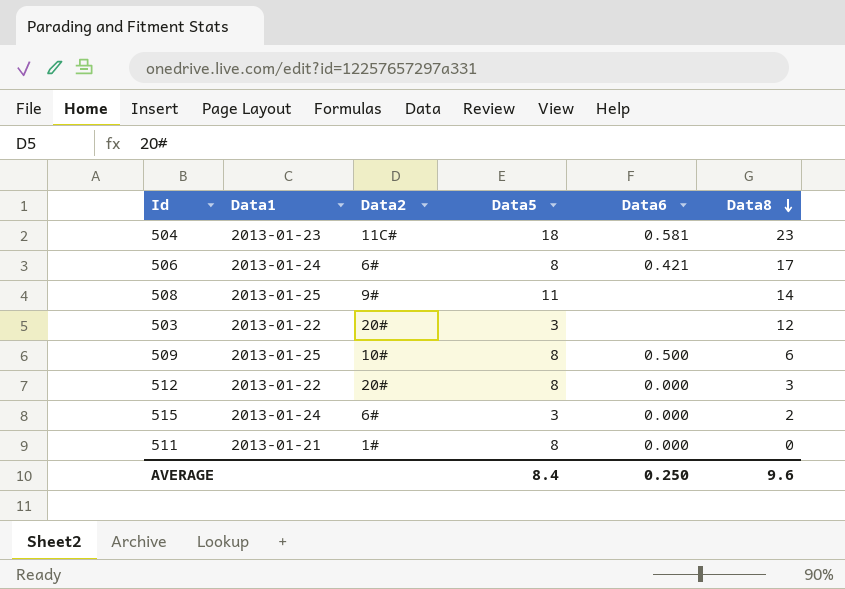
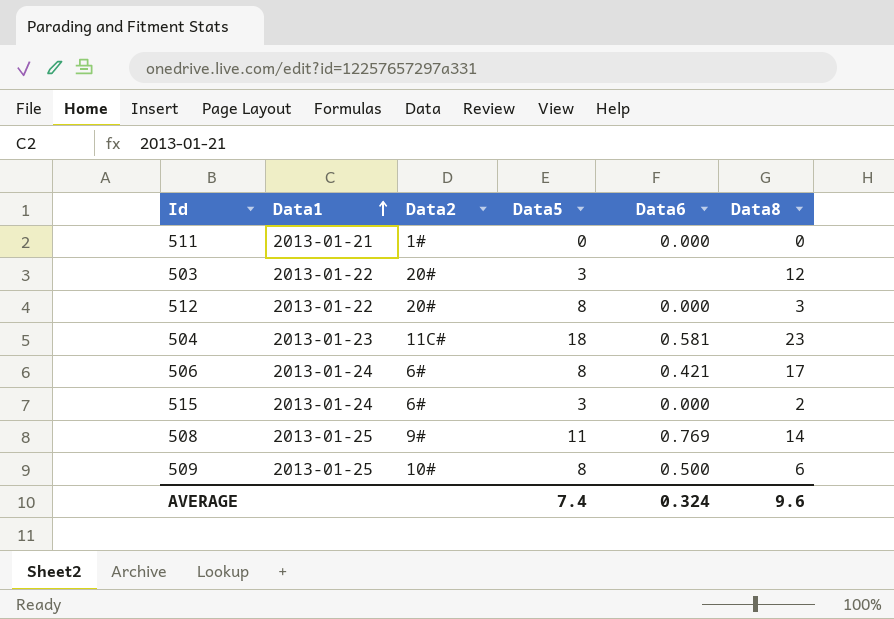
row order: Data8 descending -> Data1 ascending
511 | Data5: 8 -> 0
508 | Data6: none -> 0.769
AVERAGE | Data5: 8.4 -> 7.4
AVERAGE | Data6: 0.250 -> 0.324

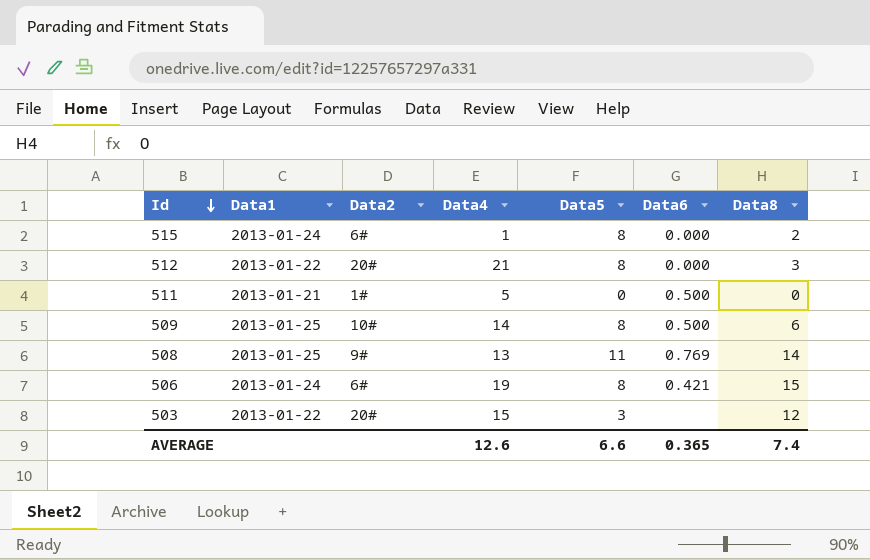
row order: Data1 ascending -> Id descending
column Data4 | position: none -> 4
row 504: 2013-01-23 | 11C# | 18 | 0.581 | 23 -> none
515 | Data5: 3 -> 8
511 | Data6: 0.000 -> 0.500
506 | Data8: 17 -> 15
AVERAGE | Data5: 7.4 -> 6.6
AVERAGE | Data6: 0.324 -> 0.365
AVERAGE | Data8: 9.6 -> 7.4

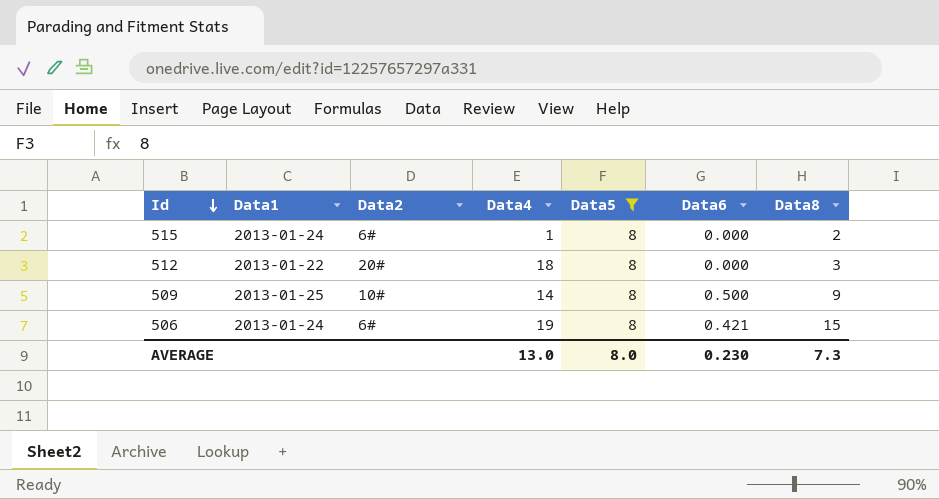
filter: none -> Data5 = 8
512 | Data4: 21 -> 18
509 | Data8: 6 -> 9
AVERAGE | Data4: 12.6 -> 13.0
AVERAGE | Data5: 6.6 -> 8.0
AVERAGE | Data6: 0.365 -> 0.230
AVERAGE | Data8: 7.4 -> 7.3

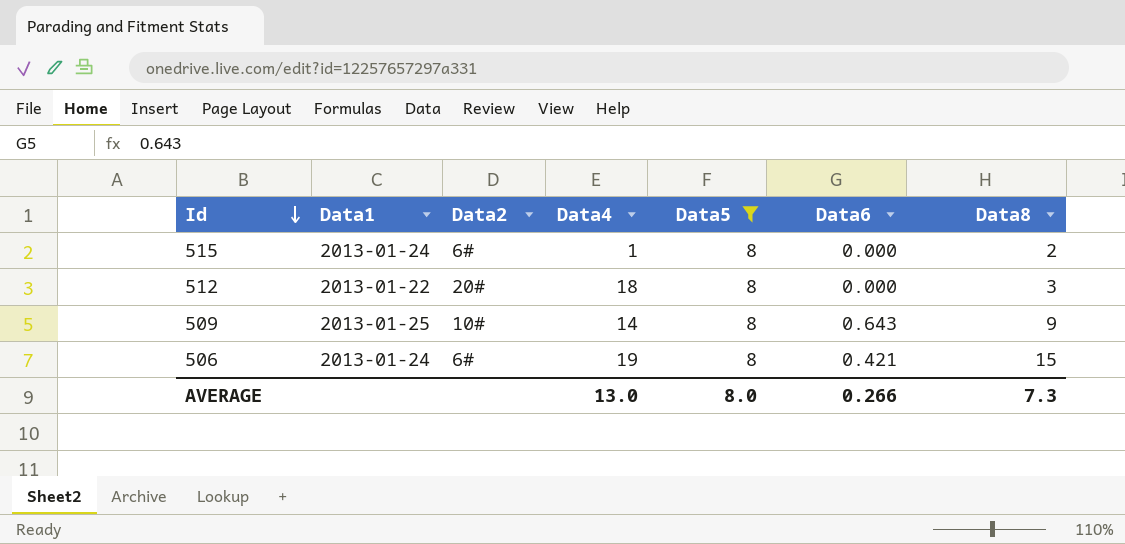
509 | Data6: 0.500 -> 0.643
AVERAGE | Data6: 0.230 -> 0.266

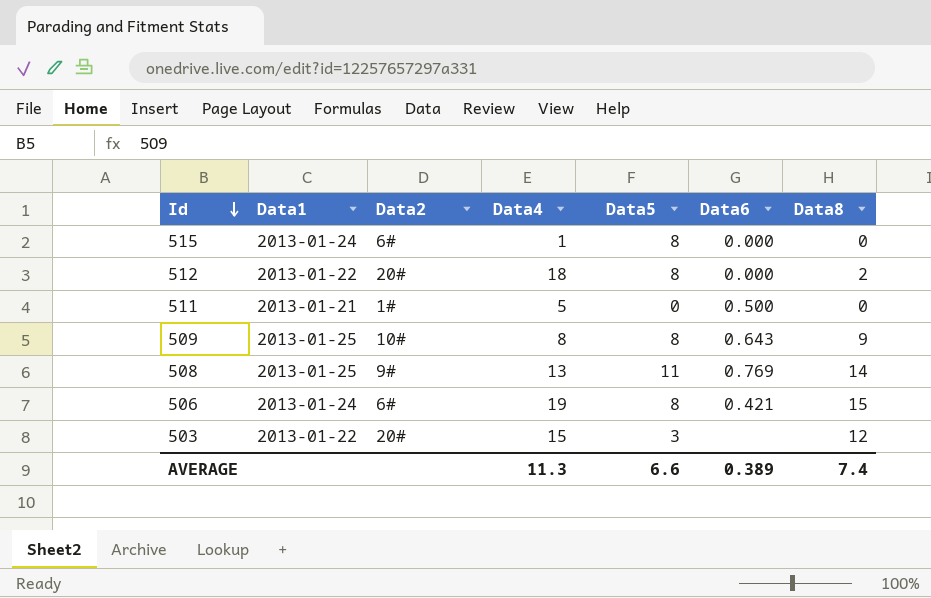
filter: Data5 = 8 -> none
515 | Data8: 2 -> 0
512 | Data8: 3 -> 2
509 | Data4: 14 -> 8
AVERAGE | Data4: 13.0 -> 11.3
AVERAGE | Data5: 8.0 -> 6.6
AVERAGE | Data6: 0.266 -> 0.389
AVERAGE | Data8: 7.3 -> 7.4

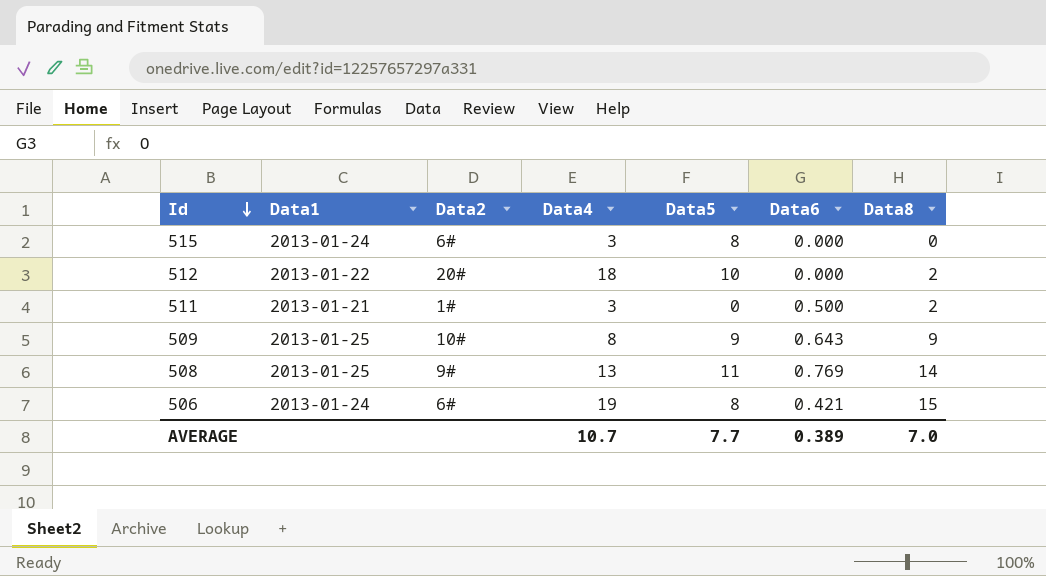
row 503: 2013-01-22 | 20# | 15 | 3 | none | 12 -> none
515 | Data4: 1 -> 3
512 | Data5: 8 -> 10
511 | Data4: 5 -> 3
511 | Data8: 0 -> 2
509 | Data5: 8 -> 9
AVERAGE | Data4: 11.3 -> 10.7
AVERAGE | Data5: 6.6 -> 7.7
AVERAGE | Data8: 7.4 -> 7.0

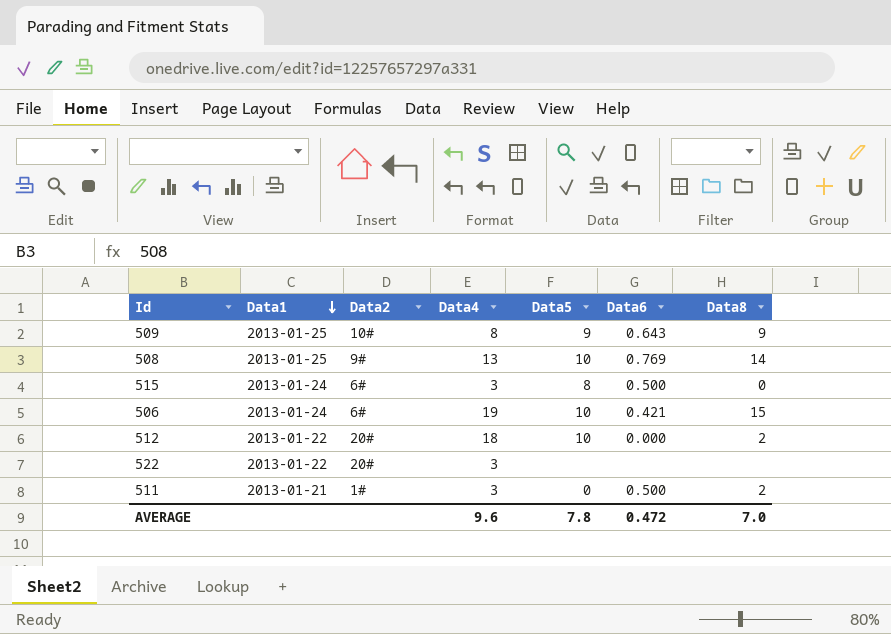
row order: Id descending -> Data1 descending
508 | Data5: 11 -> 10
515 | Data6: 0.000 -> 0.500
506 | Data5: 8 -> 10
row 522: none -> 2013-01-22 | 20# | 3 | none | none | none
AVERAGE | Data4: 10.7 -> 9.6
AVERAGE | Data5: 7.7 -> 7.8
AVERAGE | Data6: 0.389 -> 0.472

